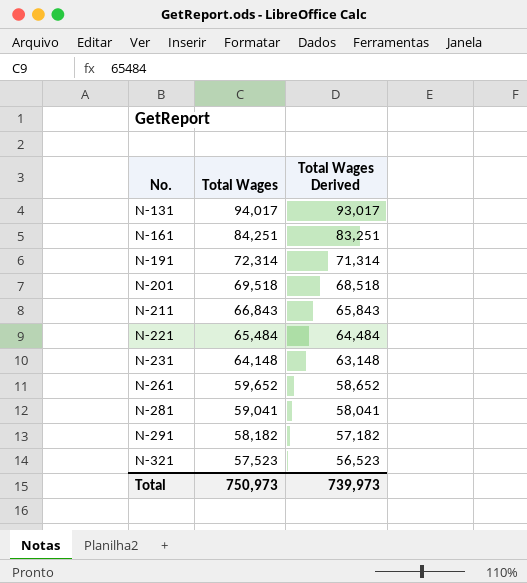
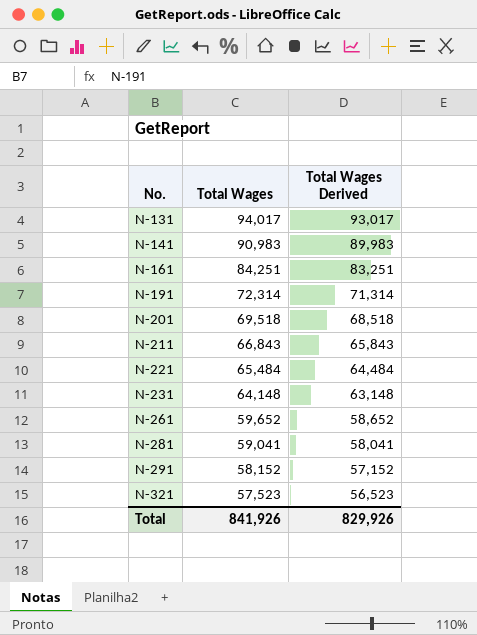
row N-141: none -> 90,983 | 89,983
N-291 | Total Wages: 58,182 -> 58,152
N-291 | Total Wages Derived: 57,182 -> 57,152
Total | Total Wages: 750,973 -> 841,926
Total | Total Wages Derived: 739,973 -> 829,926

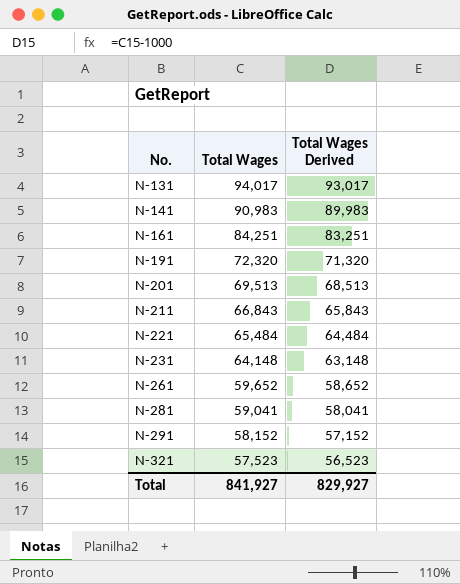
N-191 | Total Wages: 72,314 -> 72,320
N-191 | Total Wages Derived: 71,314 -> 71,320
N-201 | Total Wages: 69,518 -> 69,513
N-201 | Total Wages Derived: 68,518 -> 68,513
Total | Total Wages: 841,926 -> 841,927
Total | Total Wages Derived: 829,926 -> 829,927

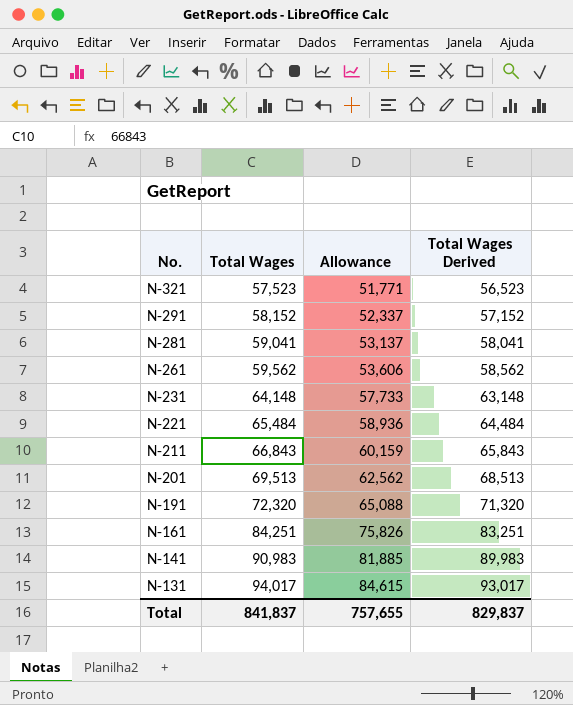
row order: No. ascending -> No. descending
column Allowance | formula: none -> [Total Wages] * 0.9
N-261 | Total Wages: 59,652 -> 59,562
N-261 | Total Wages Derived: 58,652 -> 58,562
Total | Total Wages: 841,927 -> 841,837
Total | Total Wages Derived: 829,927 -> 829,837

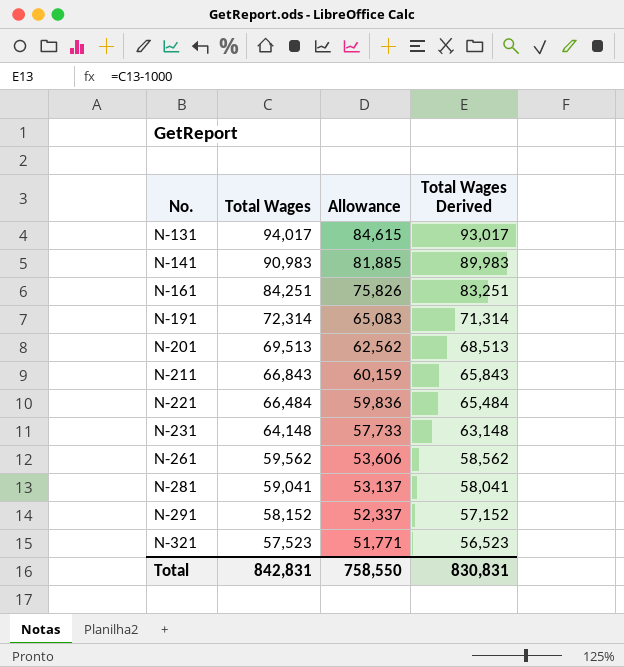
row order: No. descending -> No. ascending
N-191 | Total Wages: 72,320 -> 72,314
N-191 | Allowance: 65,088 -> 65,083
N-191 | Total Wages Derived: 71,320 -> 71,314
N-221 | Total Wages: 65,484 -> 66,484
N-221 | Allowance: 58,936 -> 59,836
N-221 | Total Wages Derived: 64,484 -> 65,484
Total | Total Wages: 841,837 -> 842,831
Total | Allowance: 757,655 -> 758,550
Total | Total Wages Derived: 829,837 -> 830,831

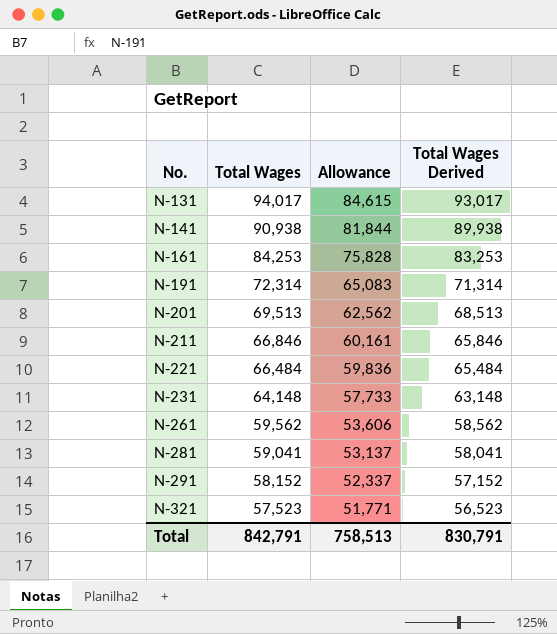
N-141 | Total Wages: 90,983 -> 90,938
N-141 | Allowance: 81,885 -> 81,844
N-141 | Total Wages Derived: 89,983 -> 89,938
N-161 | Total Wages: 84,251 -> 84,253
N-161 | Allowance: 75,826 -> 75,828
N-161 | Total Wages Derived: 83,251 -> 83,253
N-211 | Total Wages: 66,843 -> 66,846
N-211 | Allowance: 60,159 -> 60,161
N-211 | Total Wages Derived: 65,843 -> 65,846
Total | Total Wages: 842,831 -> 842,791
Total | Allowance: 758,550 -> 758,513
Total | Total Wages Derived: 830,831 -> 830,791

